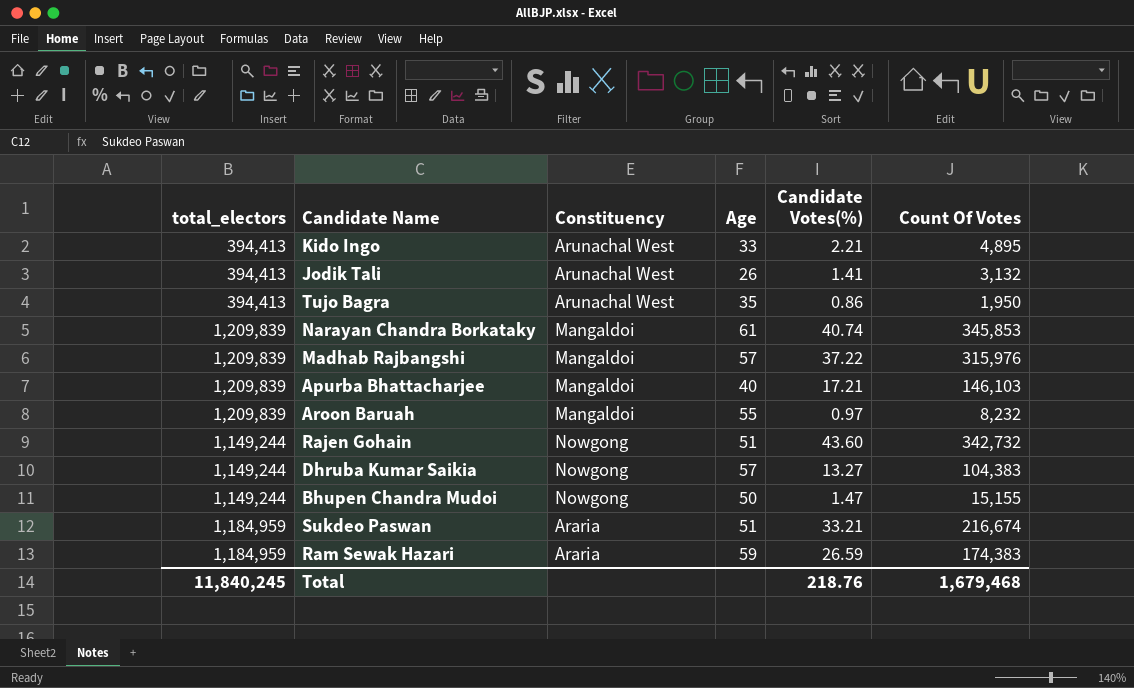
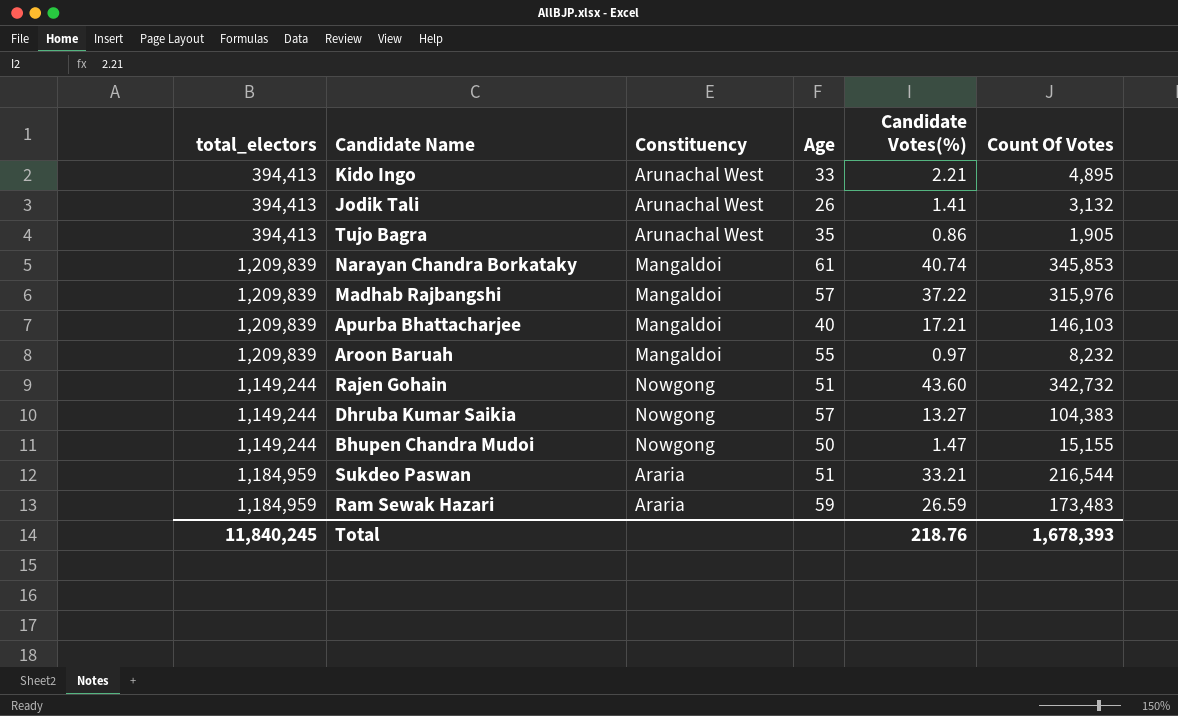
Tujo Bagra | Count Of Votes: 1,950 -> 1,905
Sukdeo Paswan | Count Of Votes: 216,674 -> 216,544
Ram Sewak Hazari | Count Of Votes: 174,383 -> 173,483
Total | Count Of Votes: 1,679,468 -> 1,678,393

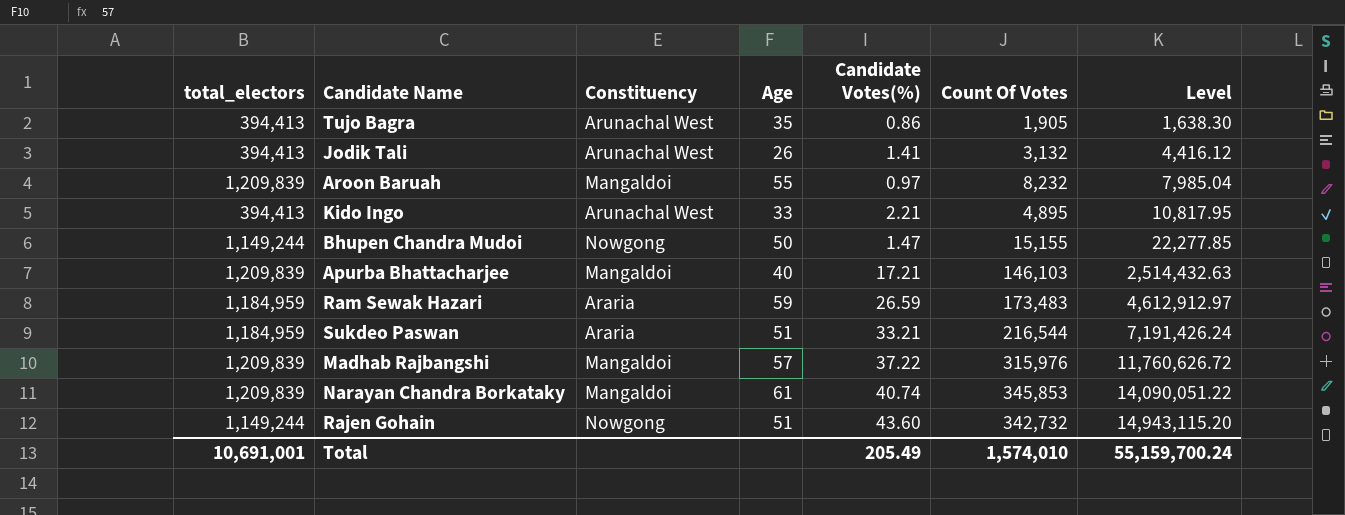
row order: none -> Level ascending
column Level | formula: none -> [Candidate Votes(%)] * [Count Of Votes]
row Dhruba Kumar Saikia: 1,149,244 | Nowgong | 57 | 13.27 | 104,383 -> none
Total | total_electors: 11,840,245 -> 10,691,001
Total | Candidate Votes(%): 218.76 -> 205.49
Total | Count Of Votes: 1,678,393 -> 1,574,010

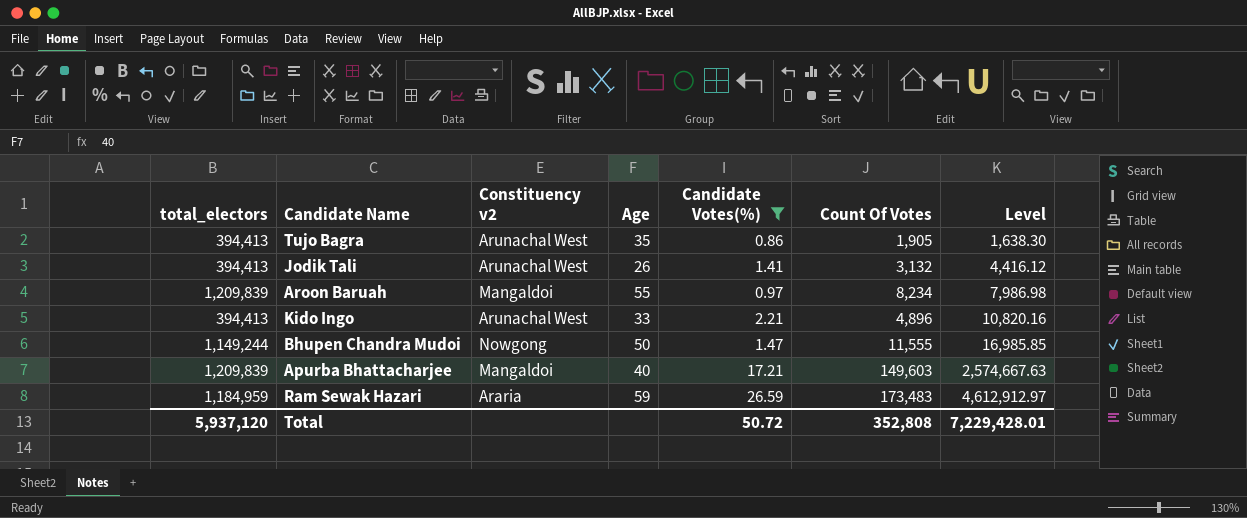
filter: none -> Candidate Votes(%) <= 26.59
column name: Constituency -> Constituency v2
Aroon Baruah | Count Of Votes: 8,232 -> 8,234
Aroon Baruah | Level: 7,985.04 -> 7,986.98
Kido Ingo | Count Of Votes: 4,895 -> 4,896
Kido Ingo | Level: 10,817.95 -> 10,820.16
Bhupen Chandra Mudoi | Count Of Votes: 15,155 -> 11,555
Bhupen Chandra Mudoi | Level: 22,277.85 -> 16,985.85
Apurba Bhattacharjee | Count Of Votes: 146,103 -> 149,603
Apurba Bhattacharjee | Level: 2,514,432.63 -> 2,574,667.63
Total | total_electors: 10,691,001 -> 5,937,120
Total | Candidate Votes(%): 205.49 -> 50.72
Total | Count Of Votes: 1,574,010 -> 352,808
Total | Level: 55,159,700.24 -> 7,229,428.01

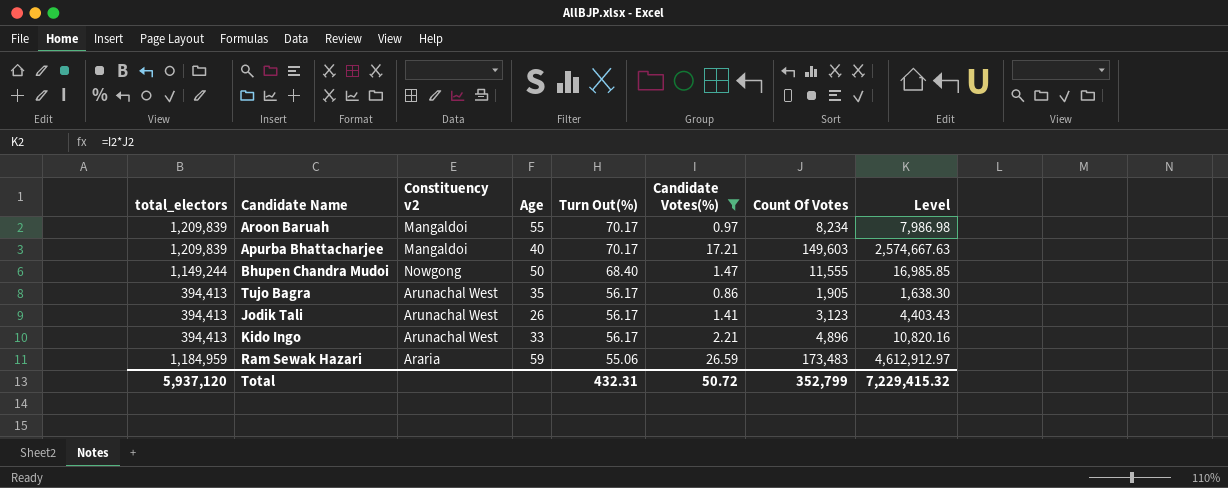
row order: Level ascending -> Turn Out(%) descending
column Turn Out(%) | position: none -> 5
Jodik Tali | Count Of Votes: 3,132 -> 3,123
Jodik Tali | Level: 4,416.12 -> 4,403.43
Total | Count Of Votes: 352,808 -> 352,799
Total | Level: 7,229,428.01 -> 7,229,415.32

